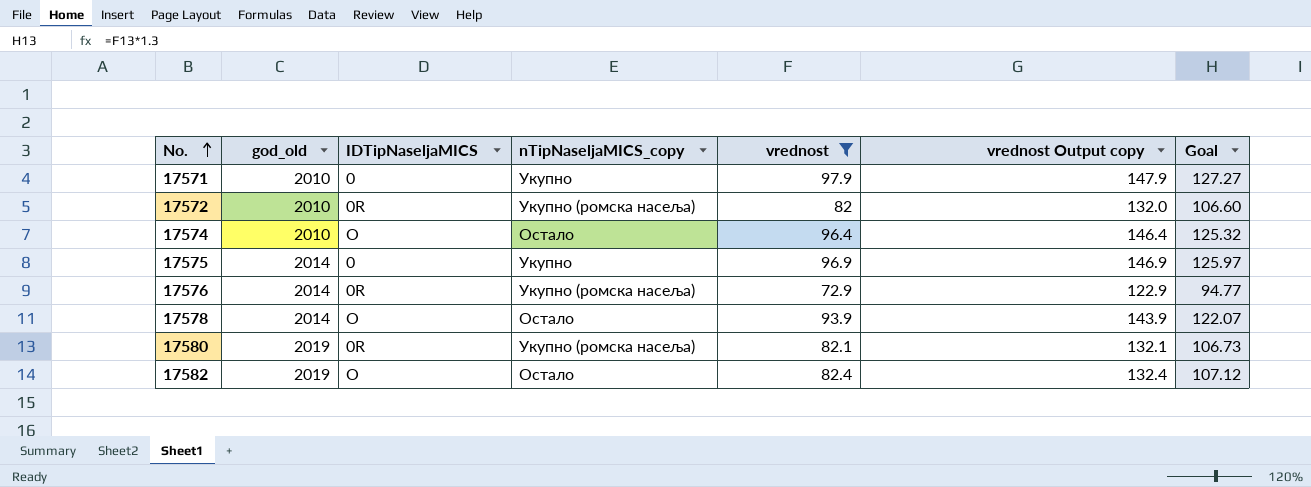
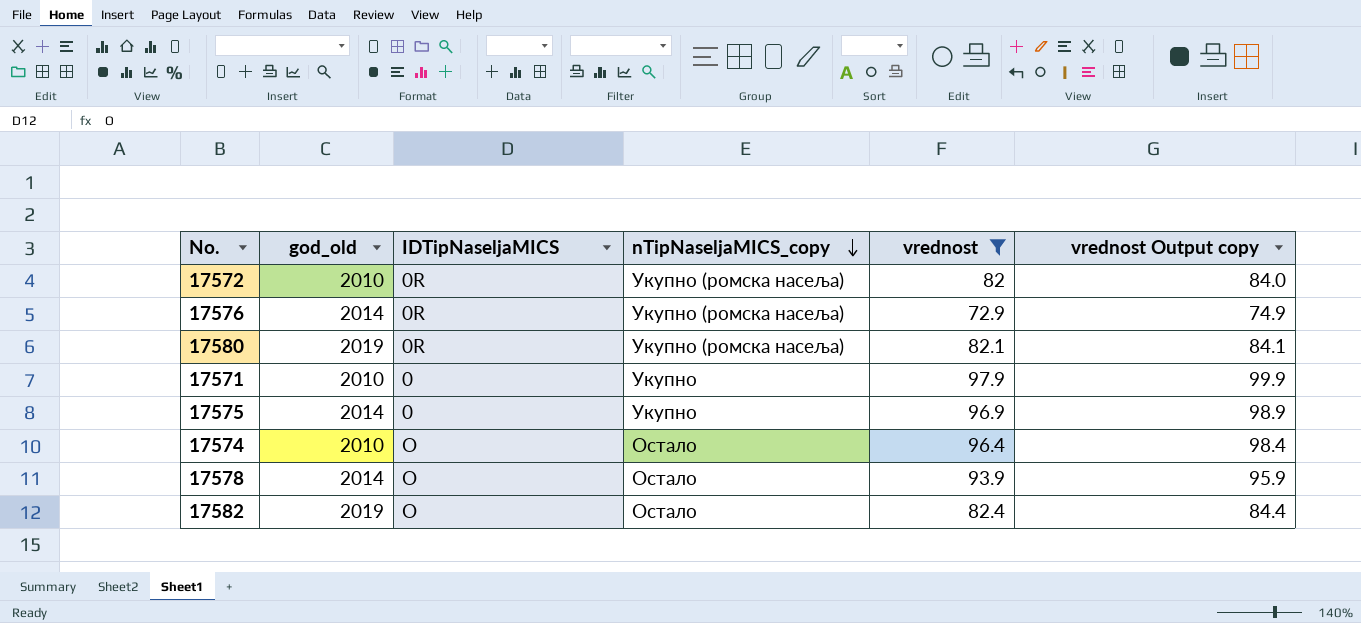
row order: No. ascending -> nTipNaseljaMICS_copy descending
column Goal | formula: [vrednost] * 1.3 -> none
column vrednost Output copy | formula: [vrednost] + 50 -> [vrednost] + 2

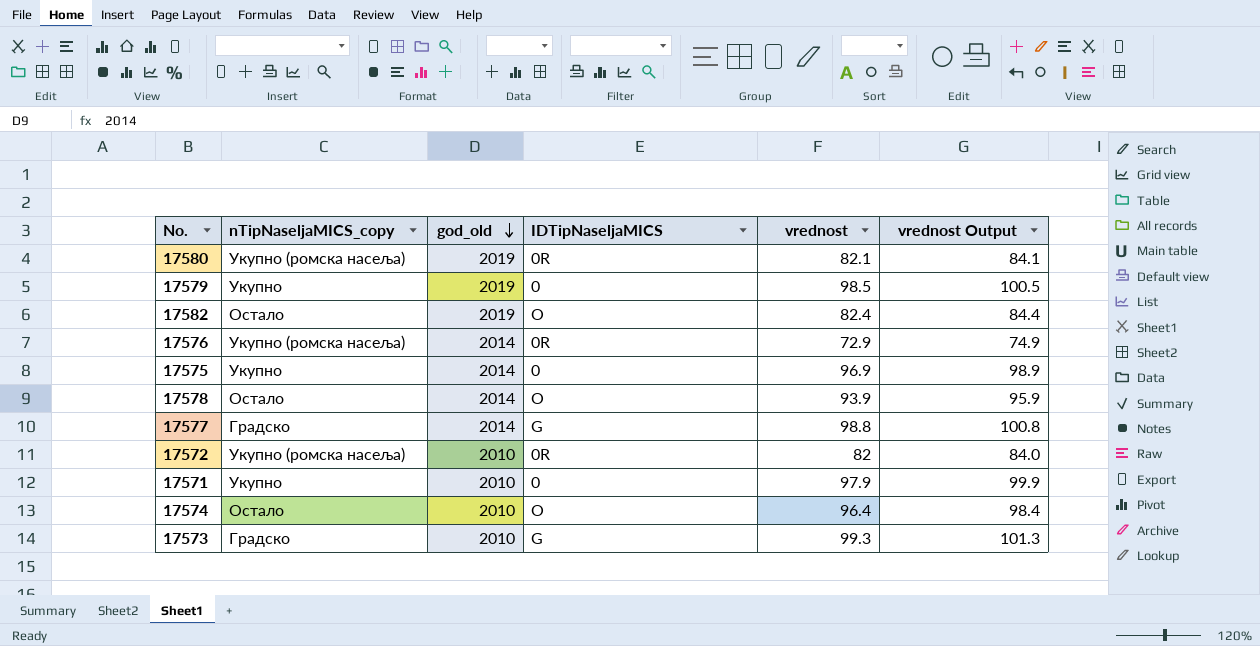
filter: vrednost <= 97.9 -> none
row order: nTipNaseljaMICS_copy descending -> god_old descending
column nTipNaseljaMICS_copy | position: 4 -> 2
column name: vrednost Output copy -> vrednost Output

